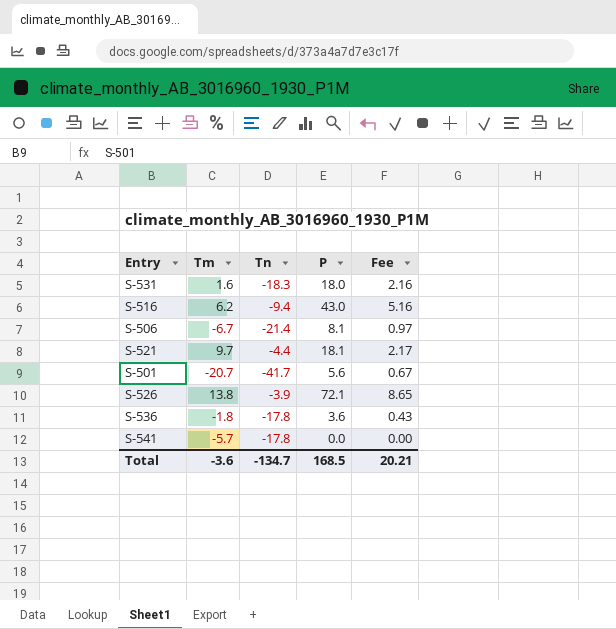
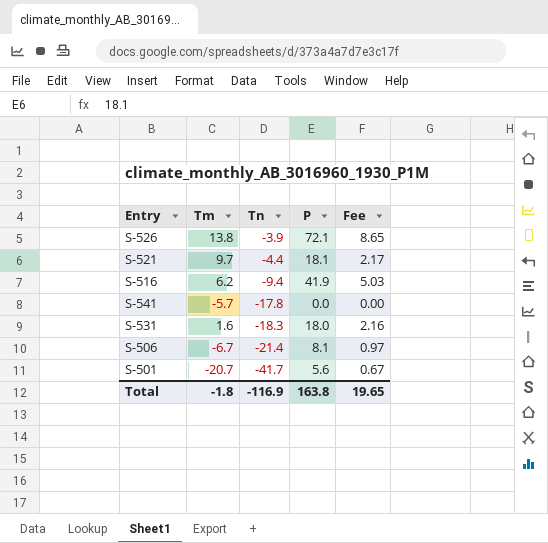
row order: none -> Tn descending
row S-536: -1.8 | -17.8 | 3.6 | 0.43 -> none
S-516 | P: 43.0 -> 41.9
S-516 | Fee: 5.16 -> 5.03
Total | Tm: -3.6 -> -1.8
Total | Tn: -134.7 -> -116.9
Total | P: 168.5 -> 163.8
Total | Fee: 20.21 -> 19.65

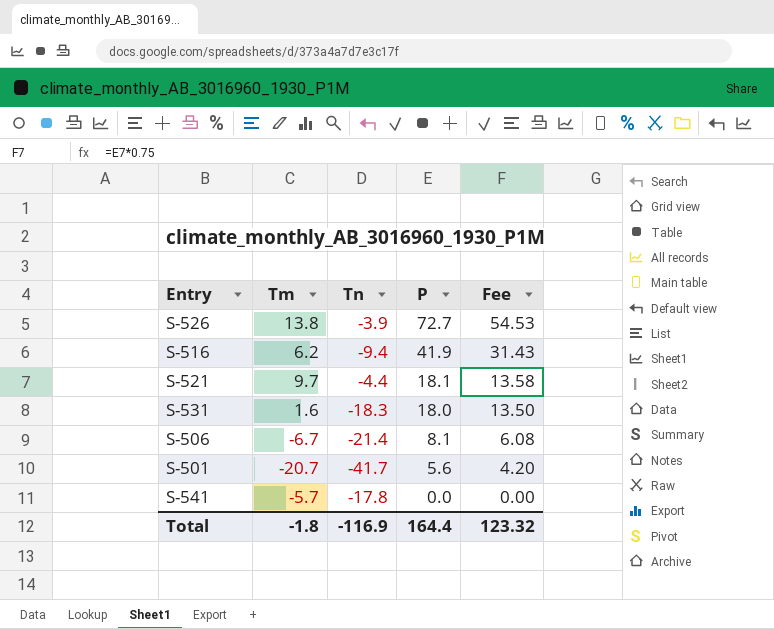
row order: Tn descending -> P descending
column Fee | formula: [P] * 0.12 -> [P] * 0.75
S-526 | P: 72.1 -> 72.7
Total | P: 163.8 -> 164.4
Total | Fee: 19.65 -> 123.32

